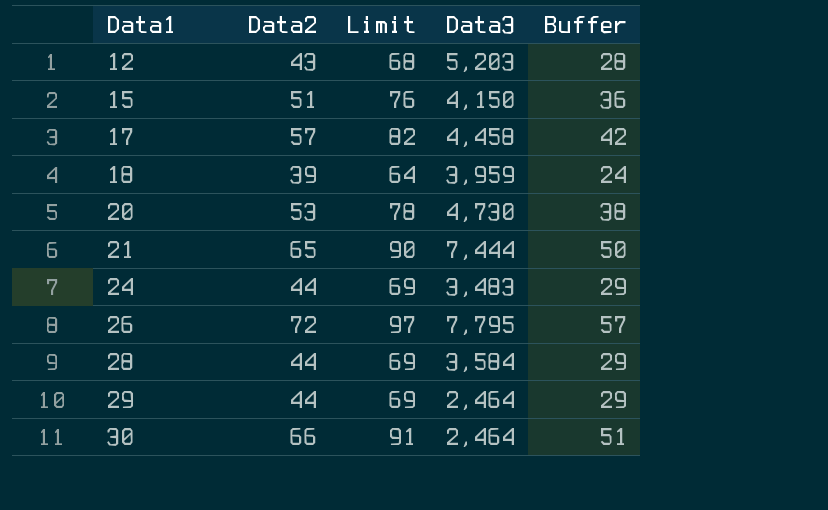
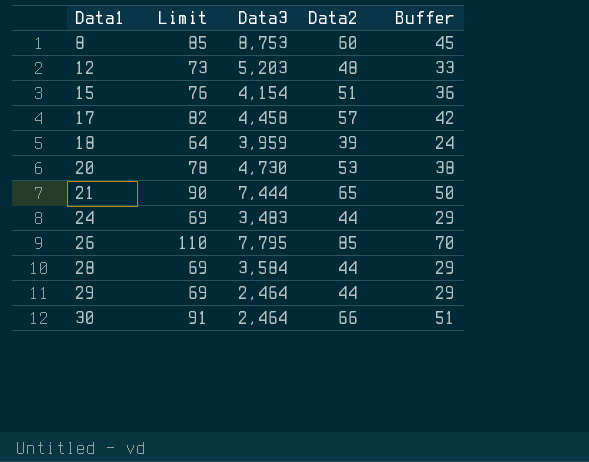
column Data2 | position: 2 -> 4
row 8: none -> 85 | 8,753 | 60 | 45
12 | Limit: 68 -> 73
12 | Data2: 43 -> 48
12 | Buffer: 28 -> 33
15 | Data3: 4,150 -> 4,154
26 | Limit: 97 -> 110
26 | Data2: 72 -> 85
26 | Buffer: 57 -> 70

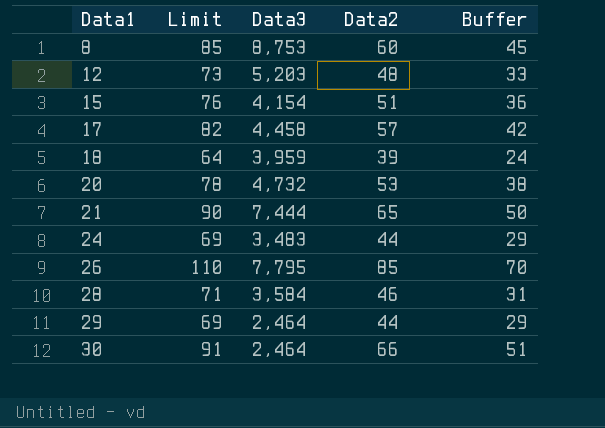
20 | Data3: 4,730 -> 4,732
28 | Limit: 69 -> 71
28 | Data2: 44 -> 46
28 | Buffer: 29 -> 31

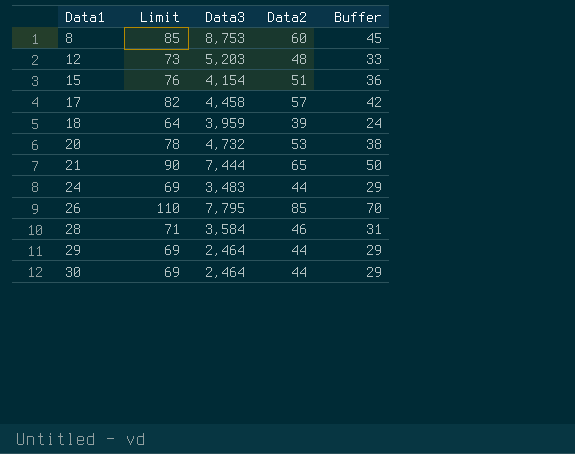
30 | Limit: 91 -> 69
30 | Data2: 66 -> 44
30 | Buffer: 51 -> 29

